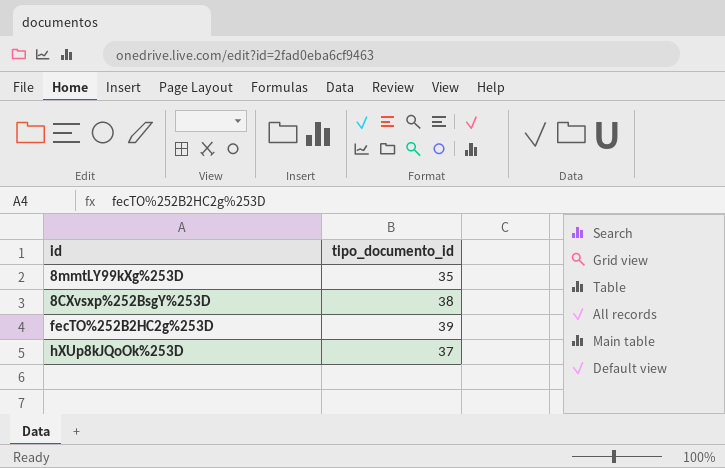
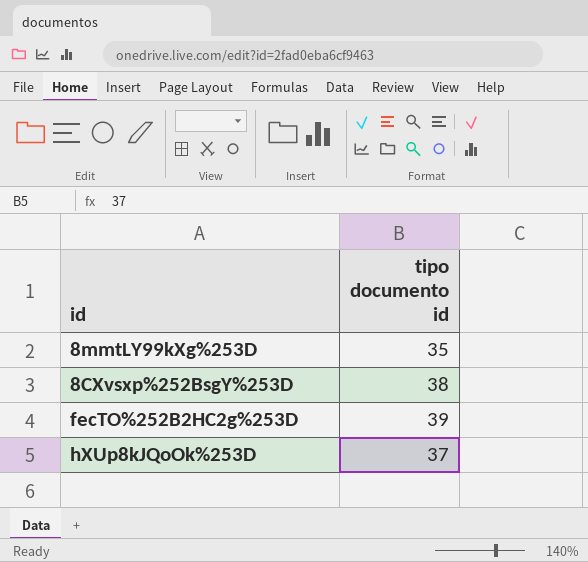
column name: tipo_documento_id -> tipo documento id

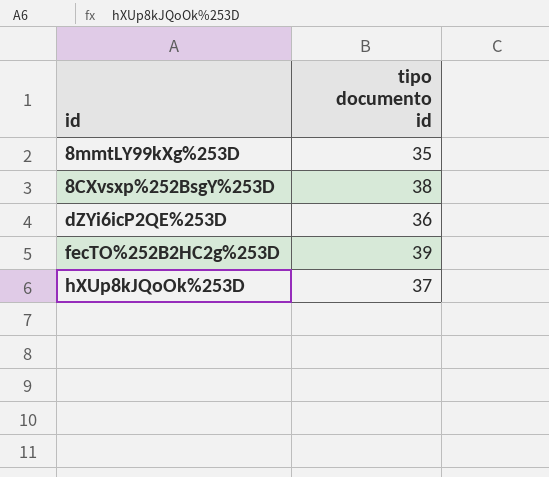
row dZYi6icP2QE%253D: none -> 36

